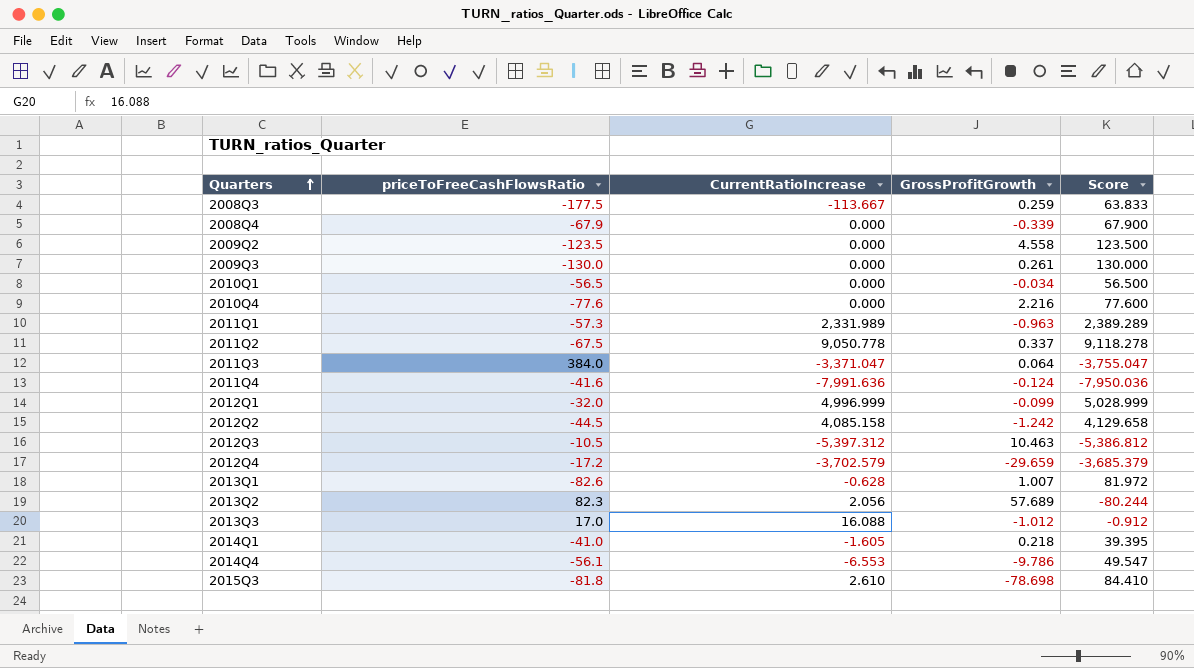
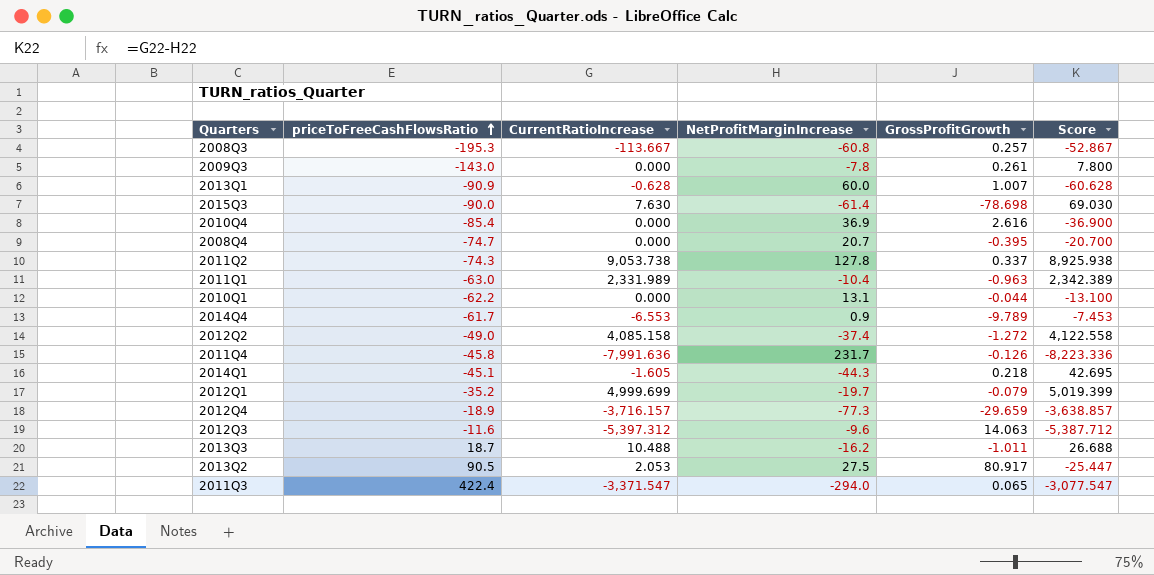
row order: Quarters ascending -> priceToFreeCashFlowsRatio ascending
column NetProfitMarginIncrease | position: none -> 4
column Score | formula: [CurrentRatioIncrease] - [priceToFreeCashFlowsRatio] -> [CurrentRatioIncrease] - [NetProfitMarginIncrease]
row 2009Q2: -123.5 | 0.000 | 4.558 | 123.500 -> none
2008Q3 | priceToFreeCashFlowsRatio: -177.5 -> -195.3
2008Q3 | GrossProfitGrowth: 0.259 -> 0.257
2009Q3 | priceToFreeCashFlowsRatio: -130.0 -> -143.0
2013Q1 | priceToFreeCashFlowsRatio: -82.6 -> -90.9
2015Q3 | priceToFreeCashFlowsRatio: -81.8 -> -90.0
2015Q3 | CurrentRatioIncrease: 2.610 -> 7.630
2010Q4 | priceToFreeCashFlowsRatio: -77.6 -> -85.4
2010Q4 | GrossProfitGrowth: 2.216 -> 2.616
2008Q4 | priceToFreeCashFlowsRatio: -67.9 -> -74.7
2008Q4 | GrossProfitGrowth: -0.339 -> -0.395
2011Q2 | priceToFreeCashFlowsRatio: -67.5 -> -74.3
2011Q2 | CurrentRatioIncrease: 9,050.778 -> 9,053.738
2011Q1 | priceToFreeCashFlowsRatio: -57.3 -> -63.0
2010Q1 | priceToFreeCashFlowsRatio: -56.5 -> -62.2
2010Q1 | GrossProfitGrowth: -0.034 -> -0.044
2014Q4 | priceToFreeCashFlowsRatio: -56.1 -> -61.7
2014Q4 | GrossProfitGrowth: -9.786 -> -9.789
2012Q2 | priceToFreeCashFlowsRatio: -44.5 -> -49.0
2012Q2 | GrossProfitGrowth: -1.242 -> -1.272
2011Q4 | priceToFreeCashFlowsRatio: -41.6 -> -45.8
2011Q4 | GrossProfitGrowth: -0.124 -> -0.126
2014Q1 | priceToFreeCashFlowsRatio: -41.0 -> -45.1
2012Q1 | priceToFreeCashFlowsRatio: -32.0 -> -35.2
2012Q1 | CurrentRatioIncrease: 4,996.999 -> 4,999.699
2012Q1 | GrossProfitGrowth: -0.099 -> -0.079
2012Q4 | priceToFreeCashFlowsRatio: -17.2 -> -18.9
2012Q4 | CurrentRatioIncrease: -3,702.579 -> -3,716.157
2012Q3 | priceToFreeCashFlowsRatio: -10.5 -> -11.6
2012Q3 | GrossProfitGrowth: 10.463 -> 14.063
2013Q3 | priceToFreeCashFlowsRatio: 17.0 -> 18.7
2013Q3 | CurrentRatioIncrease: 16.088 -> 10.488
2013Q3 | GrossProfitGrowth: -1.012 -> -1.011
2013Q2 | priceToFreeCashFlowsRatio: 82.3 -> 90.5
2013Q2 | CurrentRatioIncrease: 2.056 -> 2.053
2013Q2 | GrossProfitGrowth: 57.689 -> 80.917
2011Q3 | priceToFreeCashFlowsRatio: 384.0 -> 422.4
2011Q3 | CurrentRatioIncrease: -3,371.047 -> -3,371.547
2011Q3 | GrossProfitGrowth: 0.064 -> 0.065

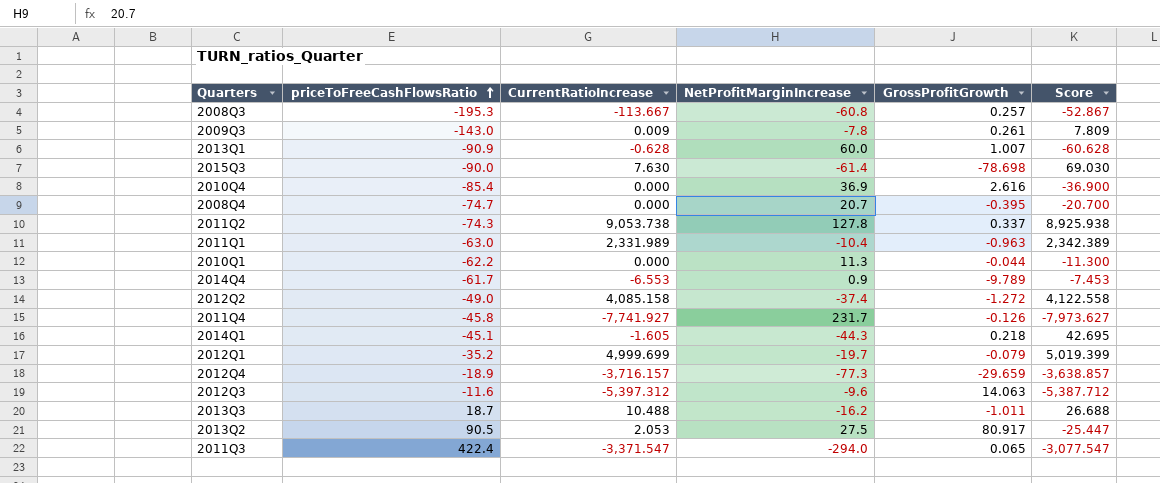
2009Q3 | CurrentRatioIncrease: 0.000 -> 0.009
2009Q3 | Score: 7.800 -> 7.809
2010Q1 | NetProfitMarginIncrease: 13.1 -> 11.3
2010Q1 | Score: -13.100 -> -11.300
2011Q4 | CurrentRatioIncrease: -7,991.636 -> -7,741.927
2011Q4 | Score: -8,223.336 -> -7,973.627

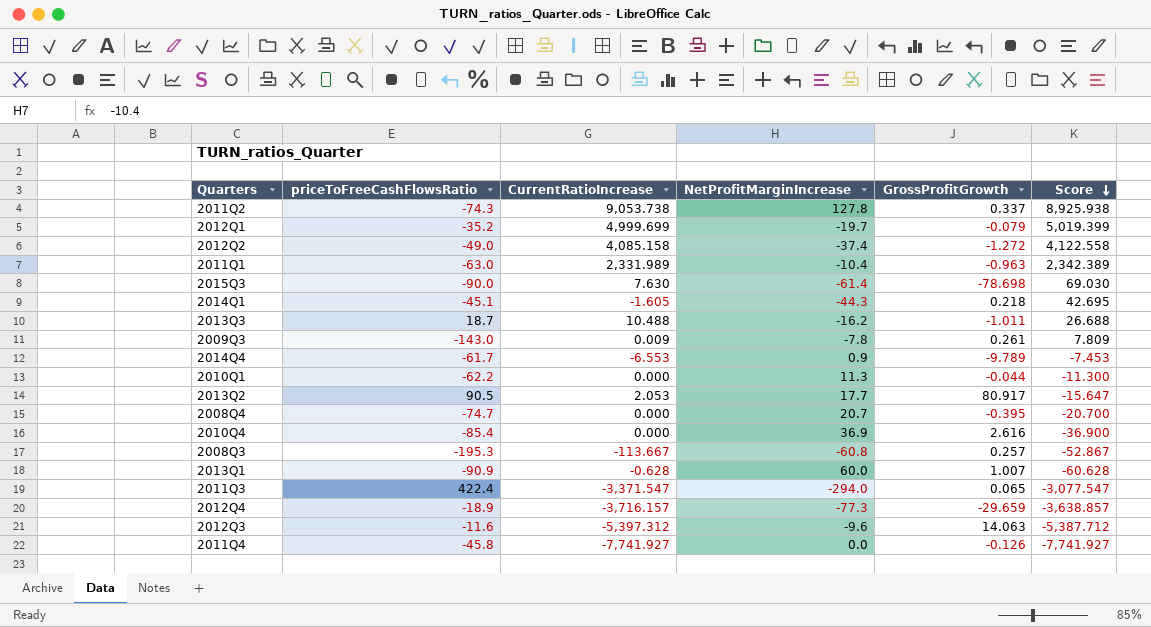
row order: priceToFreeCashFlowsRatio ascending -> Score descending
2013Q2 | NetProfitMarginIncrease: 27.5 -> 17.7
2013Q2 | Score: -25.447 -> -15.647
2011Q4 | NetProfitMarginIncrease: 231.7 -> 0.0
2011Q4 | Score: -7,973.627 -> -7,741.927

